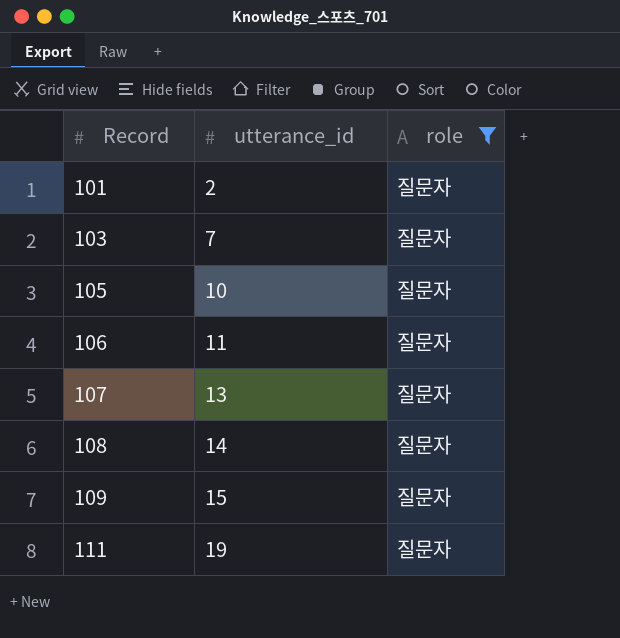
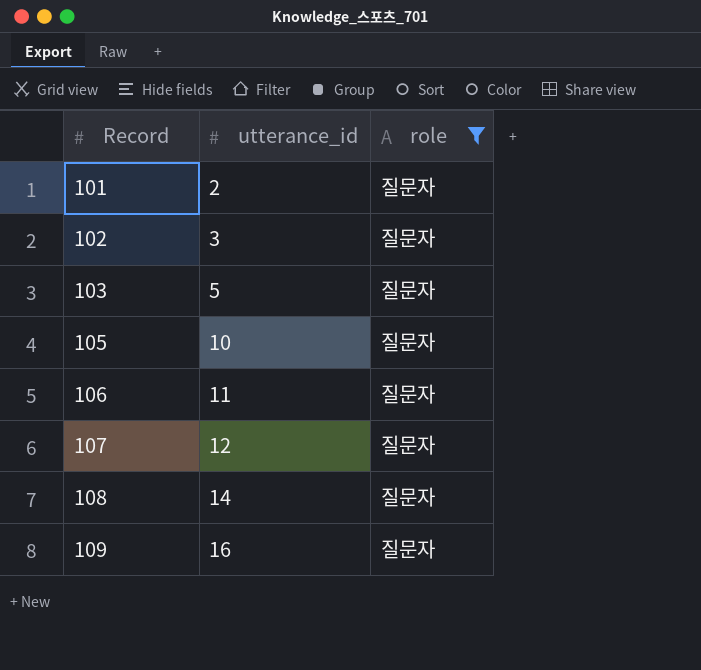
row 111: 19 | 질문자 -> none
row 102: none -> 3 | 질문자
103 | utterance_id: 7 -> 5
107 | utterance_id: 13 -> 12
109 | utterance_id: 15 -> 16

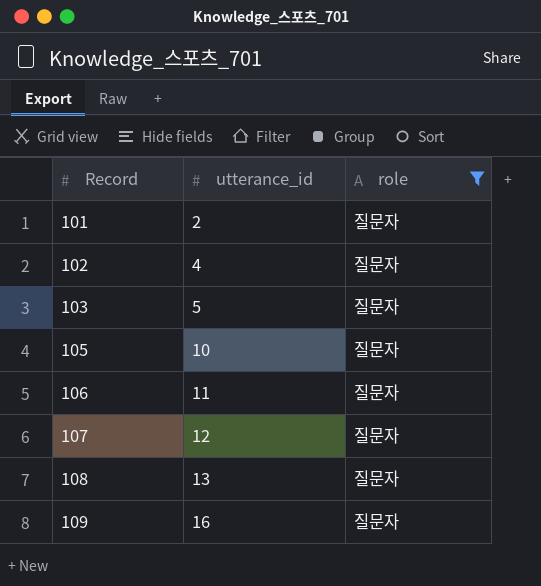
102 | utterance_id: 3 -> 4
108 | utterance_id: 14 -> 13

